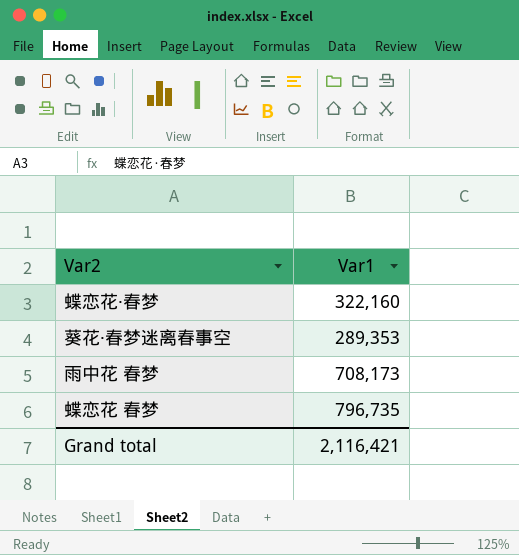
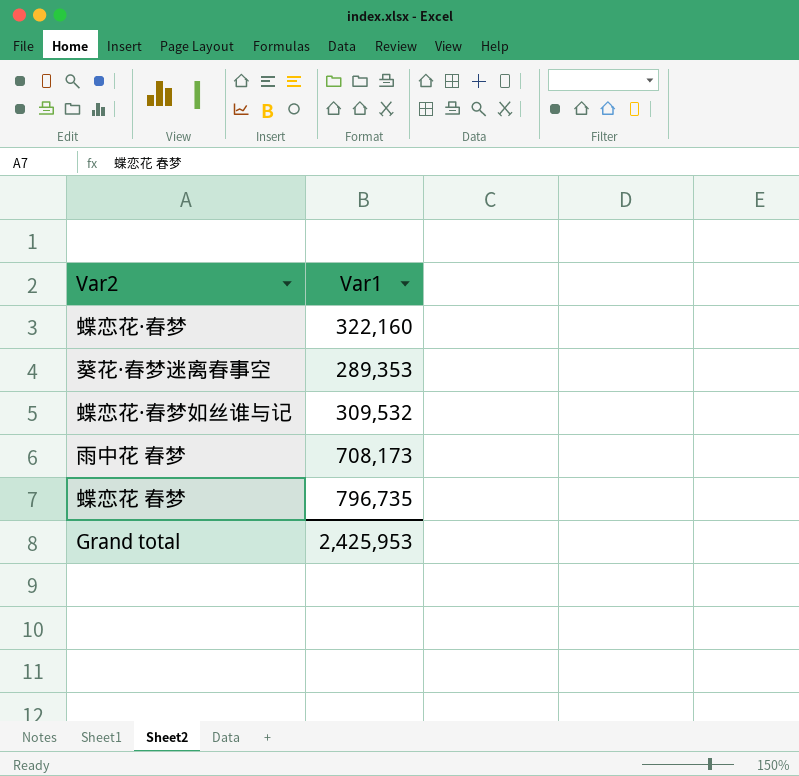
row 蝶恋花·春梦如丝谁与记: none -> 309,532
Grand total | Var1: 2,116,421 -> 2,425,953

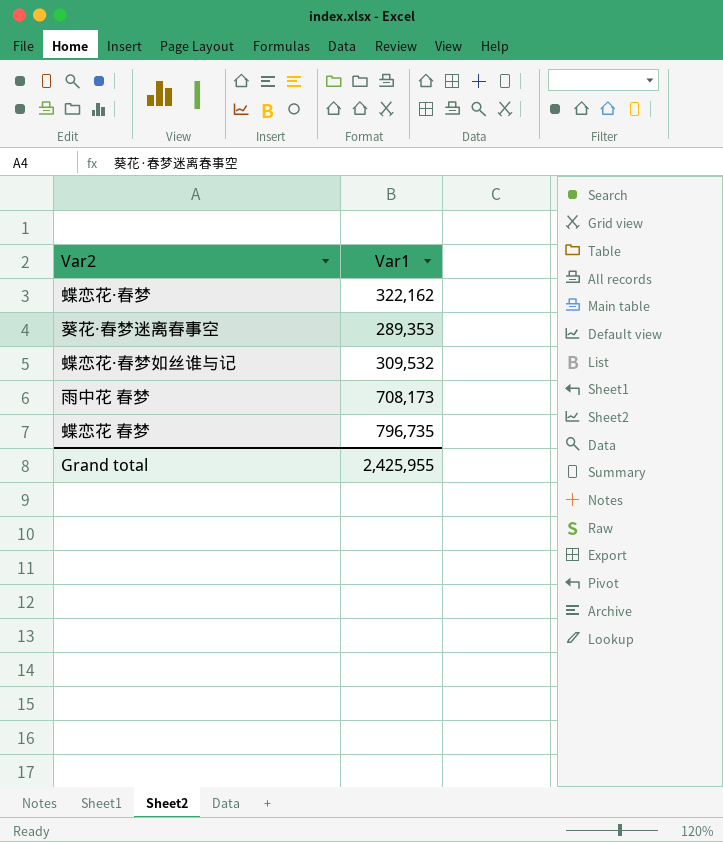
蝶恋花·春梦 | Var1: 322,160 -> 322,162
Grand total | Var1: 2,425,953 -> 2,425,955

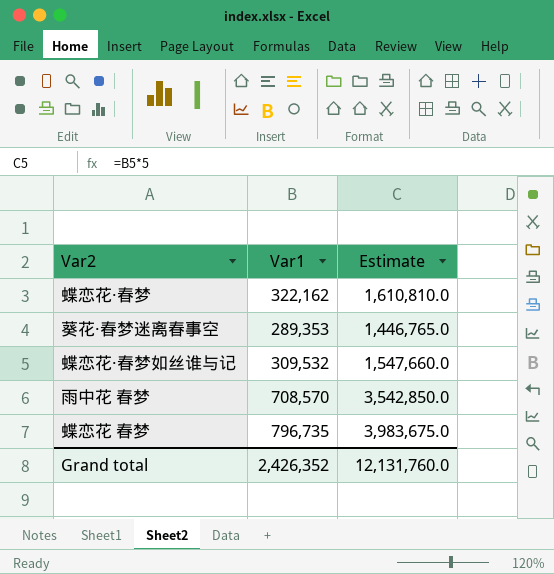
column Estimate | formula: none -> [Var1] * 5
雨中花 春梦 | Var1: 708,173 -> 708,570
Grand total | Var1: 2,425,955 -> 2,426,352

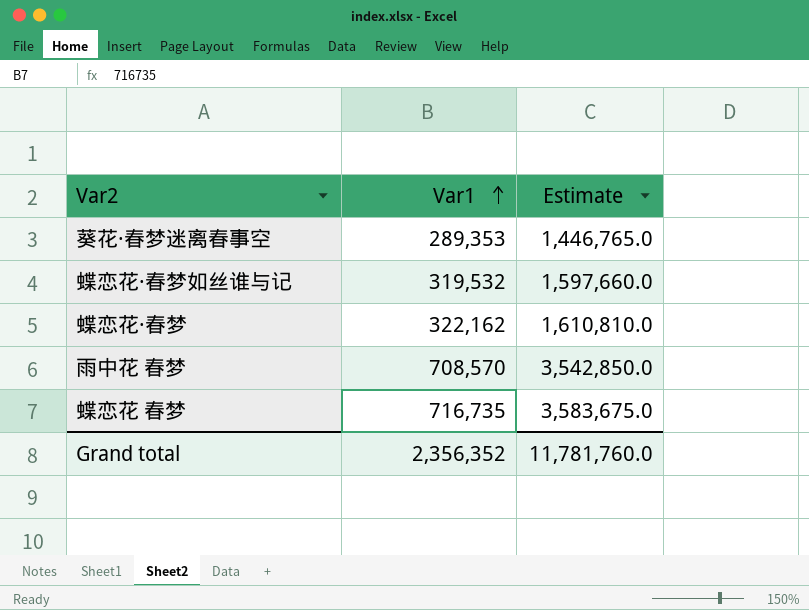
row order: none -> Var1 ascending
蝶恋花·春梦如丝谁与记 | Var1: 309,532 -> 319,532
蝶恋花·春梦如丝谁与记 | Estimate: 1,547,660.0 -> 1,597,660.0
蝶恋花 春梦 | Var1: 796,735 -> 716,735
蝶恋花 春梦 | Estimate: 3,983,675.0 -> 3,583,675.0
Grand total | Var1: 2,426,352 -> 2,356,352
Grand total | Estimate: 12,131,760.0 -> 11,781,760.0

